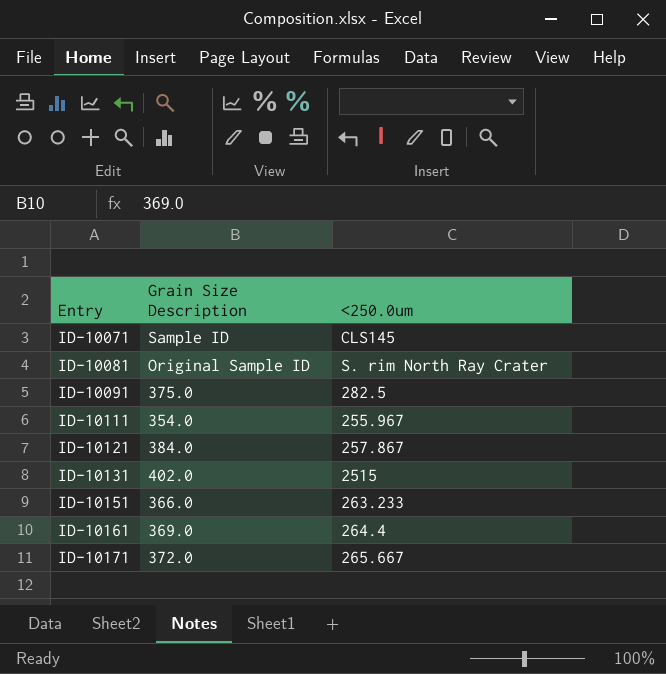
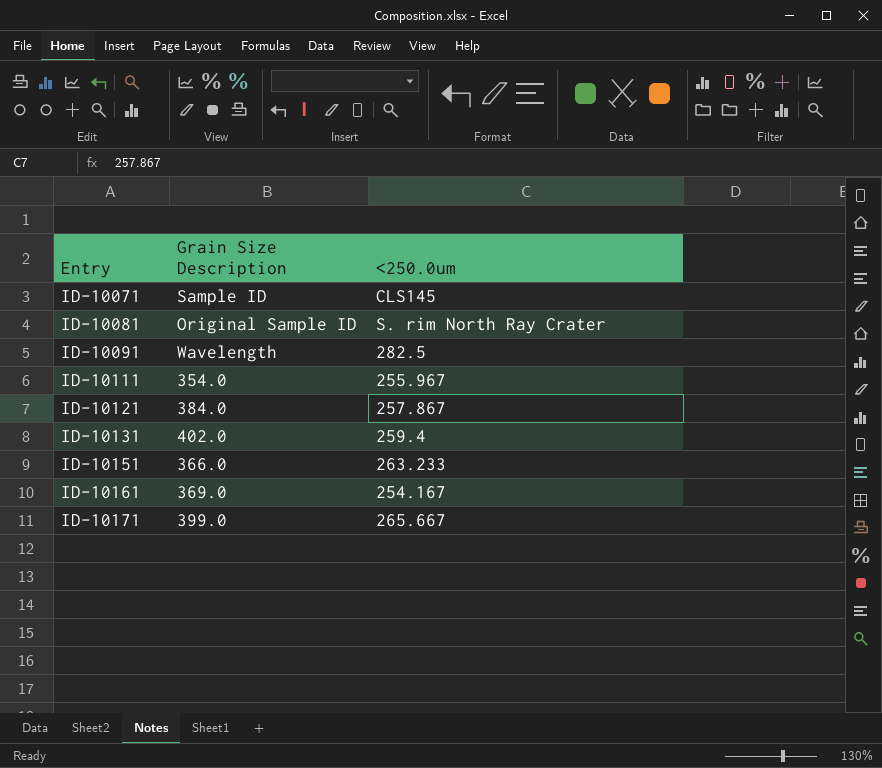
ID-10091 | Grain Size Description: 375.0 -> Wavelength
ID-10131 | <250.0um: 2515 -> 259.4
ID-10161 | <250.0um: 264.4 -> 254.167
ID-10171 | Grain Size Description: 372.0 -> 399.0

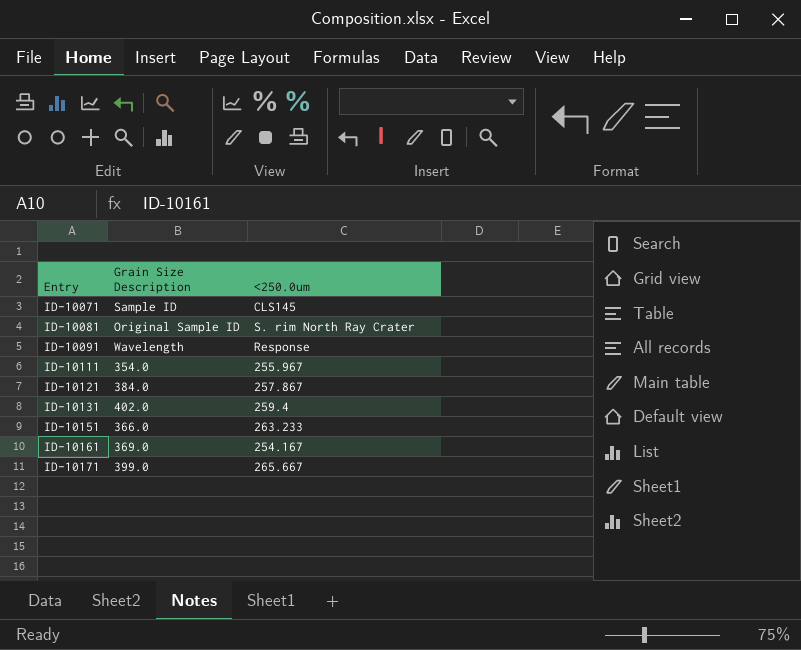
ID-10091 | <250.0um: 282.5 -> Response

